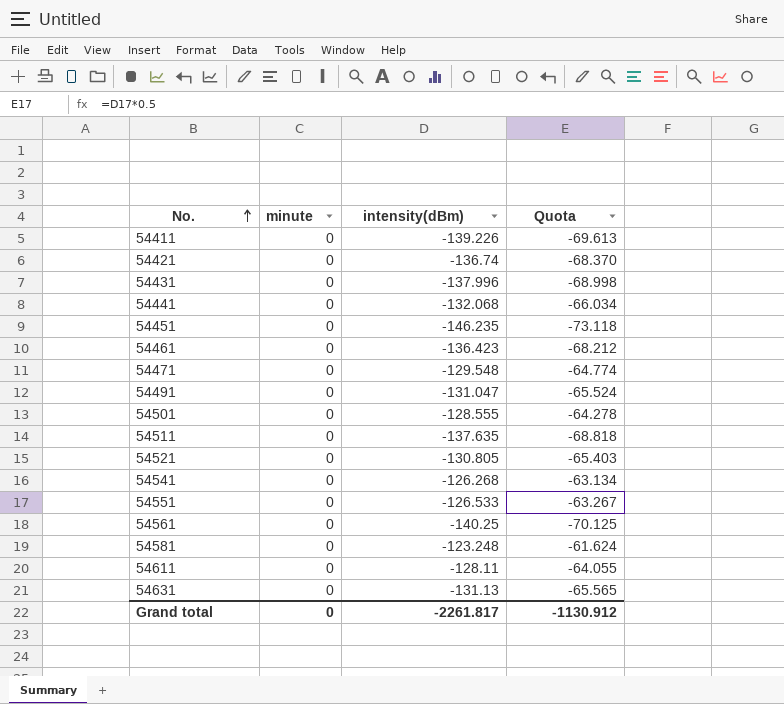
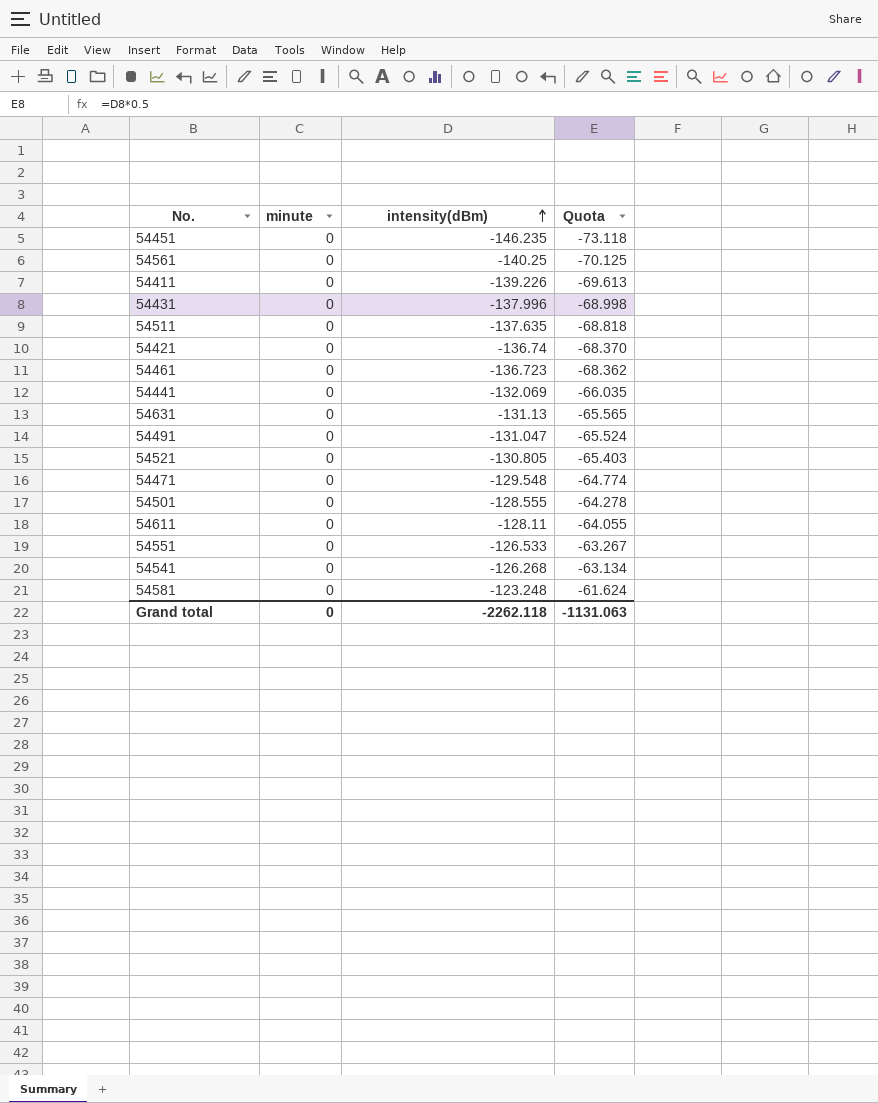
row order: No. ascending -> intensity(dBm) ascending
54461 | intensity(dBm): -136.423 -> -136.723
54461 | Quota: -68.212 -> -68.362
54441 | intensity(dBm): -132.068 -> -132.069
54441 | Quota: -66.034 -> -66.035
Grand total | intensity(dBm): -2261.817 -> -2262.118
Grand total | Quota: -1130.912 -> -1131.063

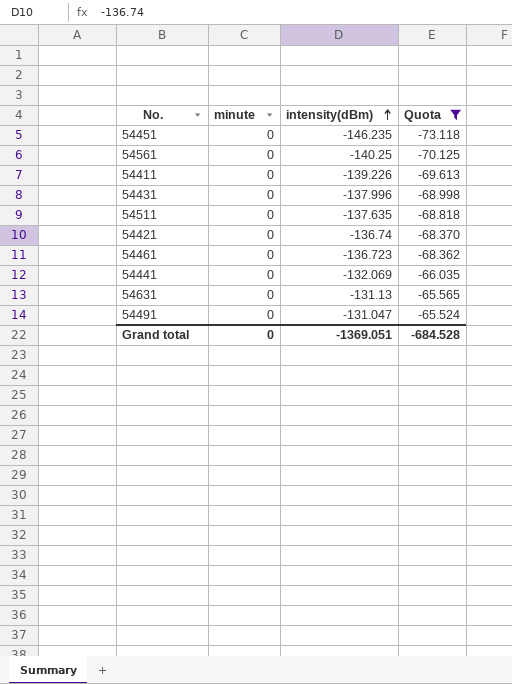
filter: none -> Quota <= -65.524
Grand total | intensity(dBm): -2262.118 -> -1369.051
Grand total | Quota: -1131.063 -> -684.528

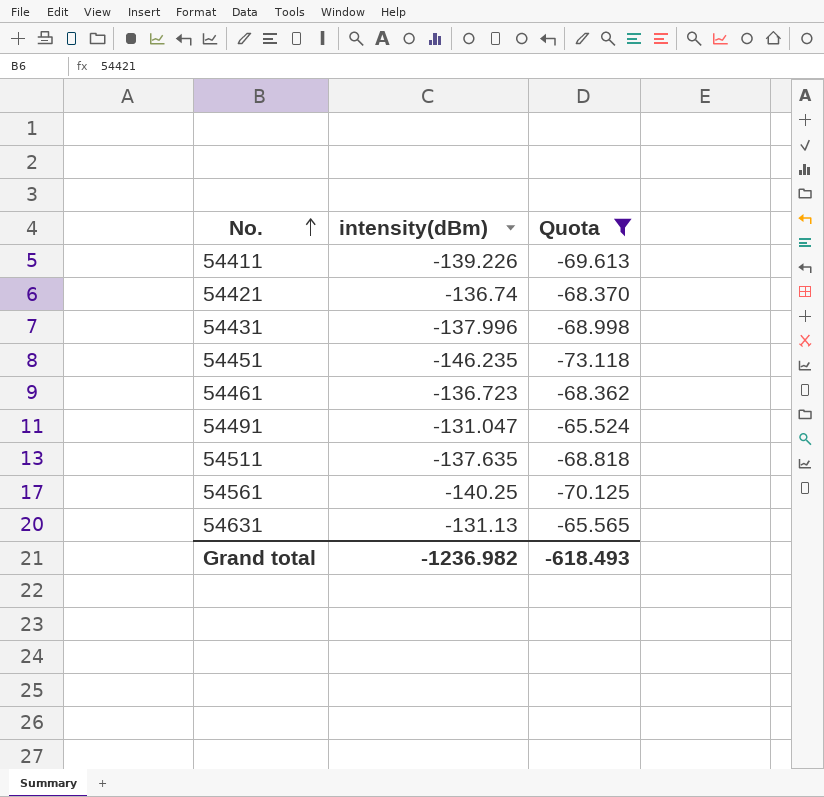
row order: intensity(dBm) ascending -> No. ascending
column minute | position: 2 -> none
row 54441: 0 | -132.069 | -66.035 -> none
Grand total | intensity(dBm): -1369.051 -> -1236.982
Grand total | Quota: -684.528 -> -618.493

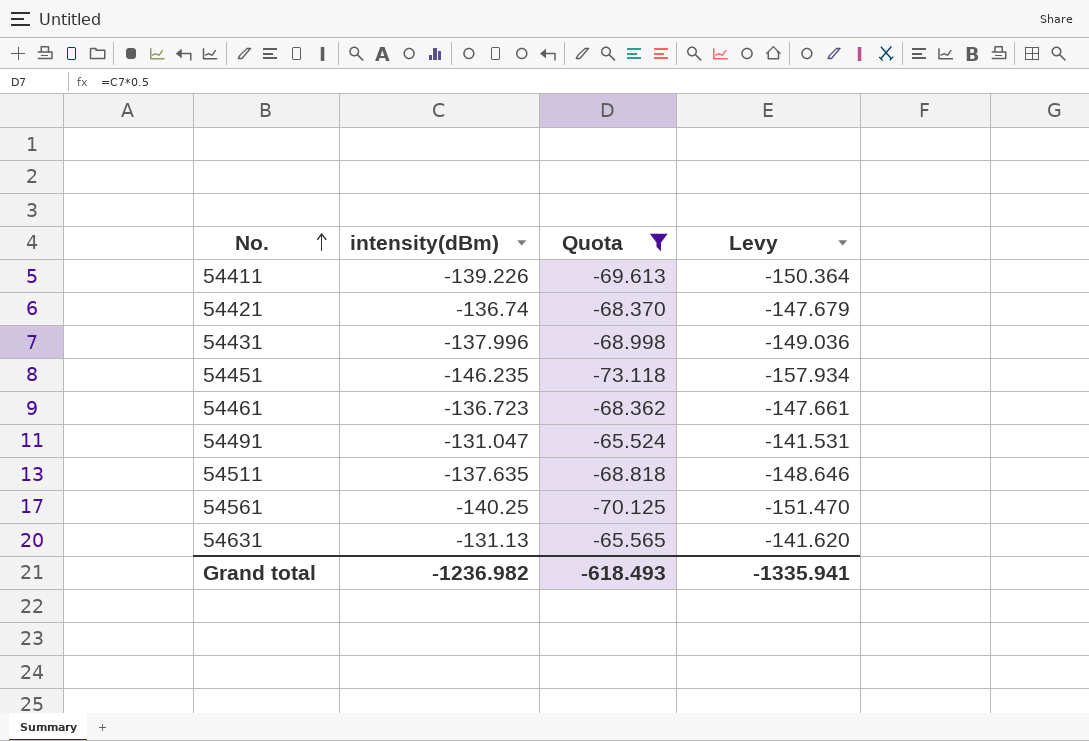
column Levy | formula: none -> [intensity(dBm)] * 1.08

